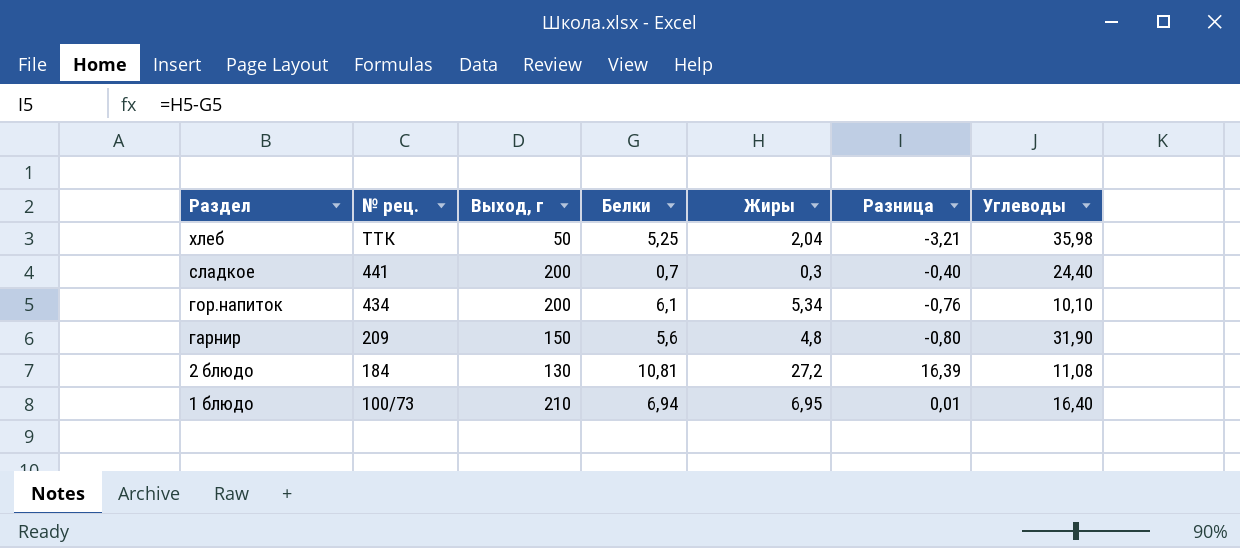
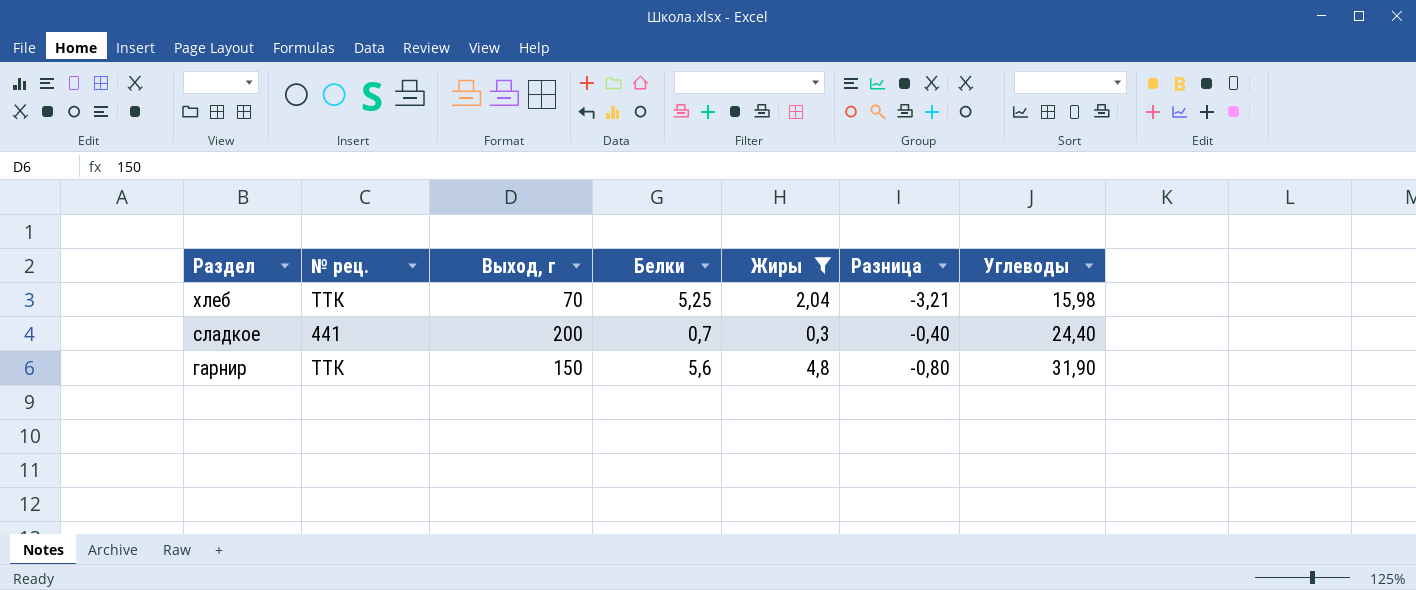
filter: none -> Жиры <= 4,8
хлеб | Выход, г: 50 -> 70
хлеб | Углеводы: 35,98 -> 15,98
гарнир | № рец.: 209 -> ТТК

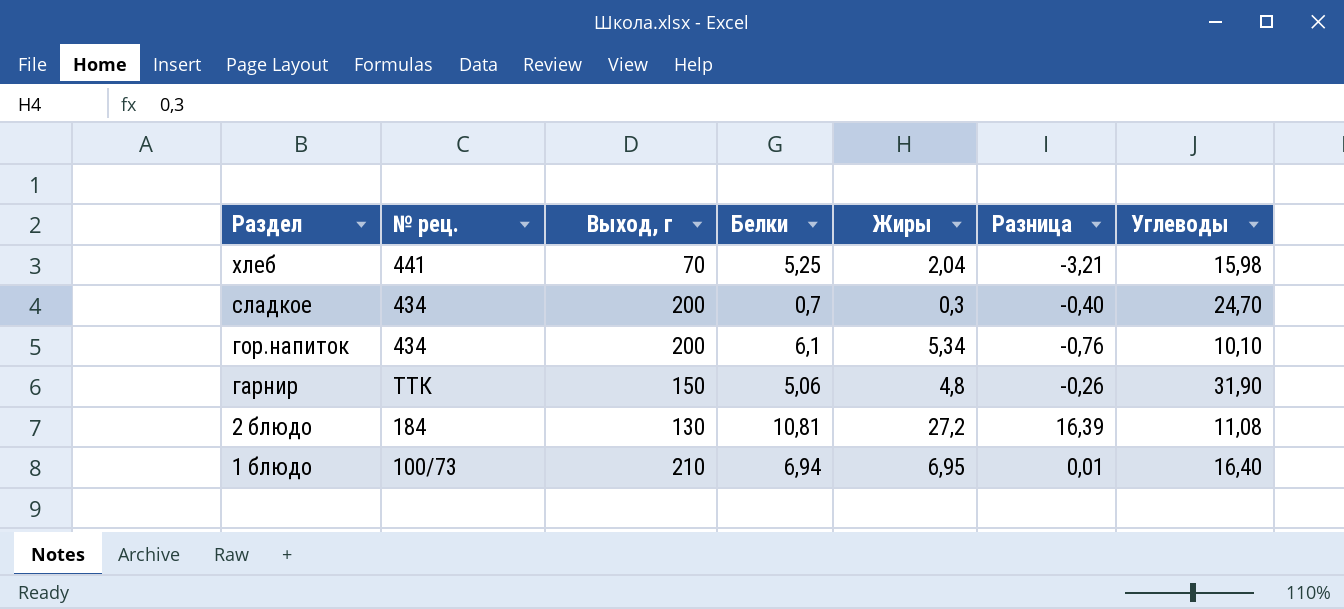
filter: Жиры <= 4,8 -> none
хлеб | № рец.: ТТК -> 441
сладкое | № рец.: 441 -> 434
сладкое | Углеводы: 24,40 -> 24,70
гарнир | Белки: 5,6 -> 5,06
гарнир | Разница: -0,80 -> -0,26

